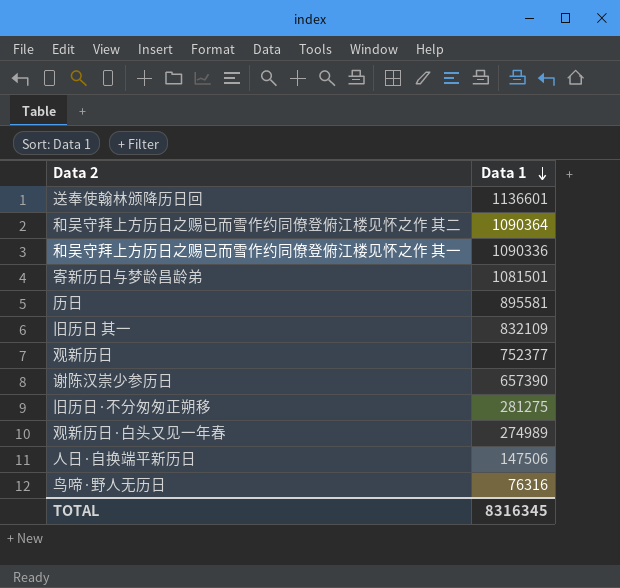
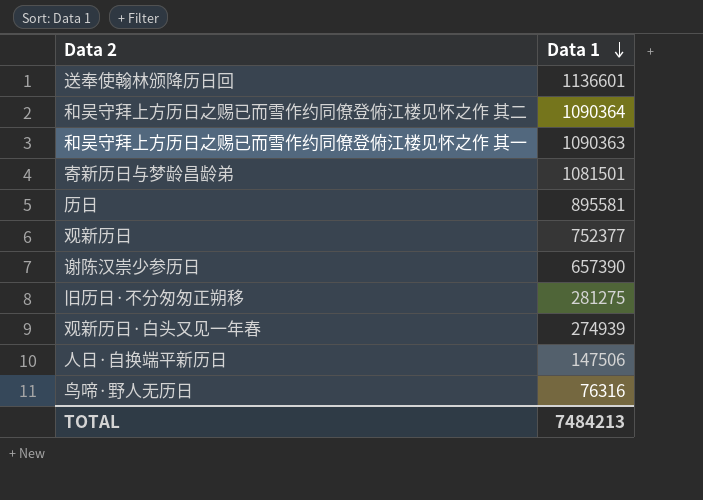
row 旧历日 其一: 832109 -> none
和吴守拜上方历日之赐已而雪作约同僚登俯江楼见怀之作 其一 | Data 1: 1090336 -> 1090363
观新历日·白头又见一年春 | Data 1: 274989 -> 274939
TOTAL | Data 1: 8316345 -> 7484213

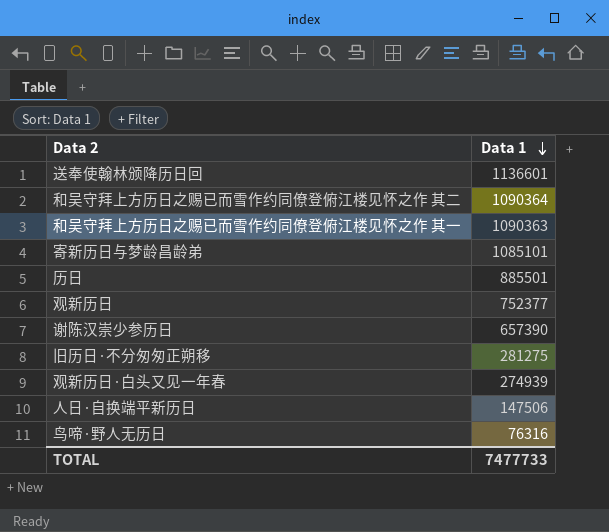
寄新历日与梦龄昌龄弟 | Data 1: 1081501 -> 1085101
历日 | Data 1: 895581 -> 885501
TOTAL | Data 1: 7484213 -> 7477733

